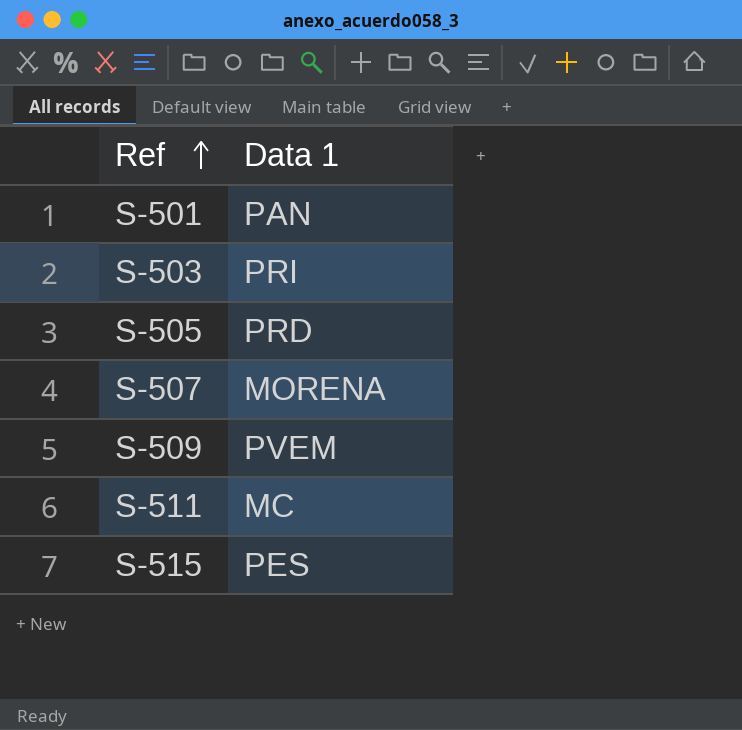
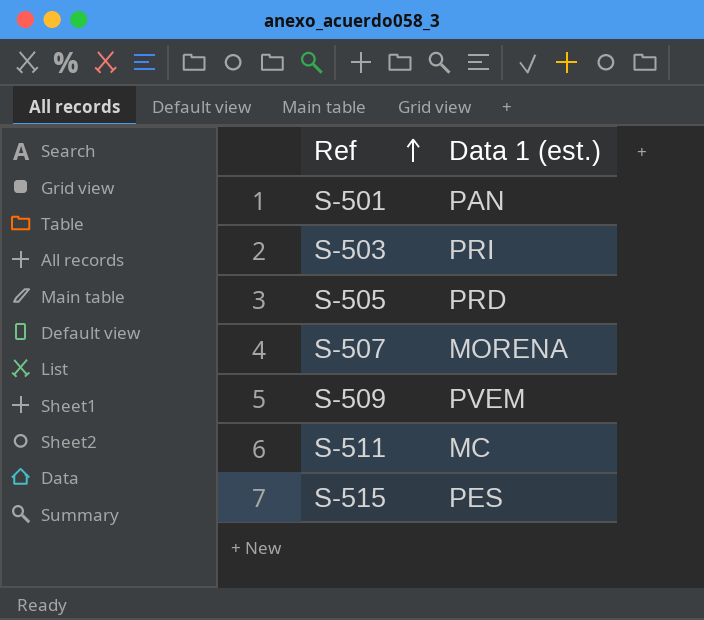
column name: Data 1 -> Data 1 (est.)

